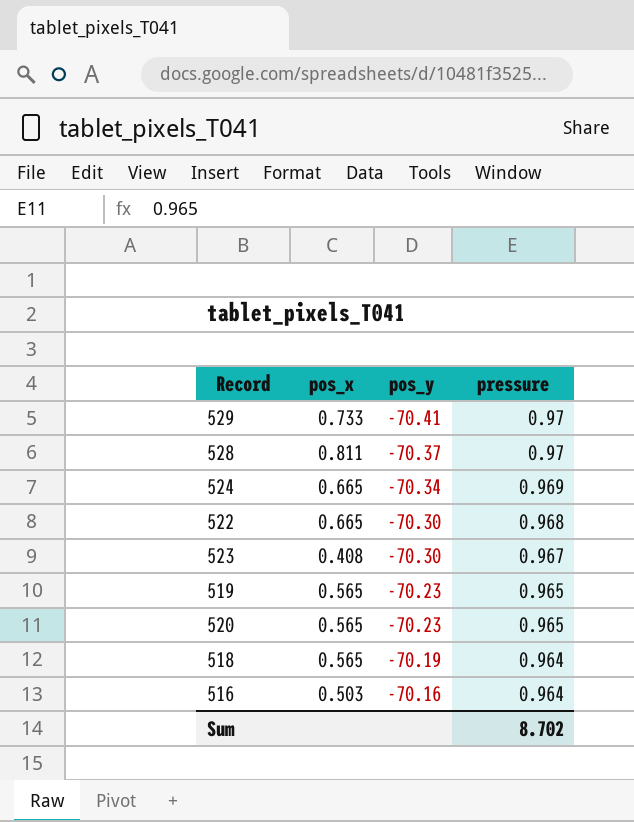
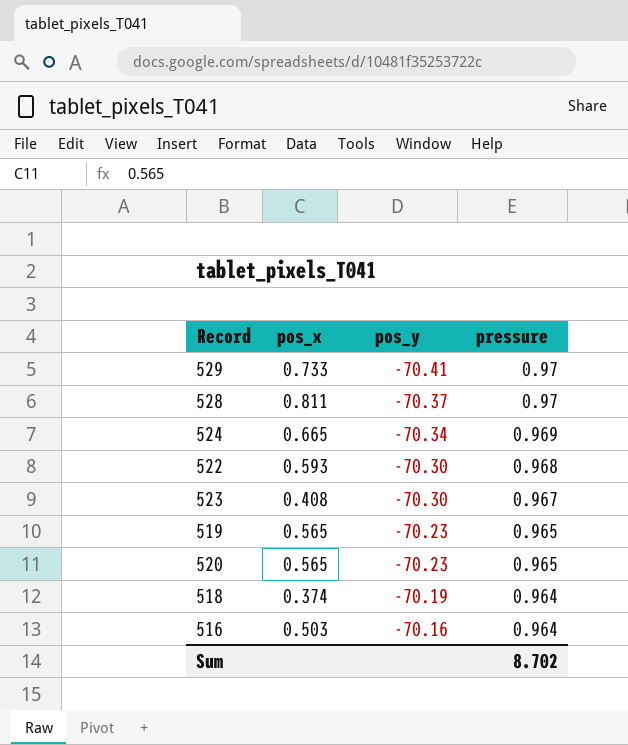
522 | pos_x: 0.665 -> 0.593
518 | pos_x: 0.565 -> 0.374

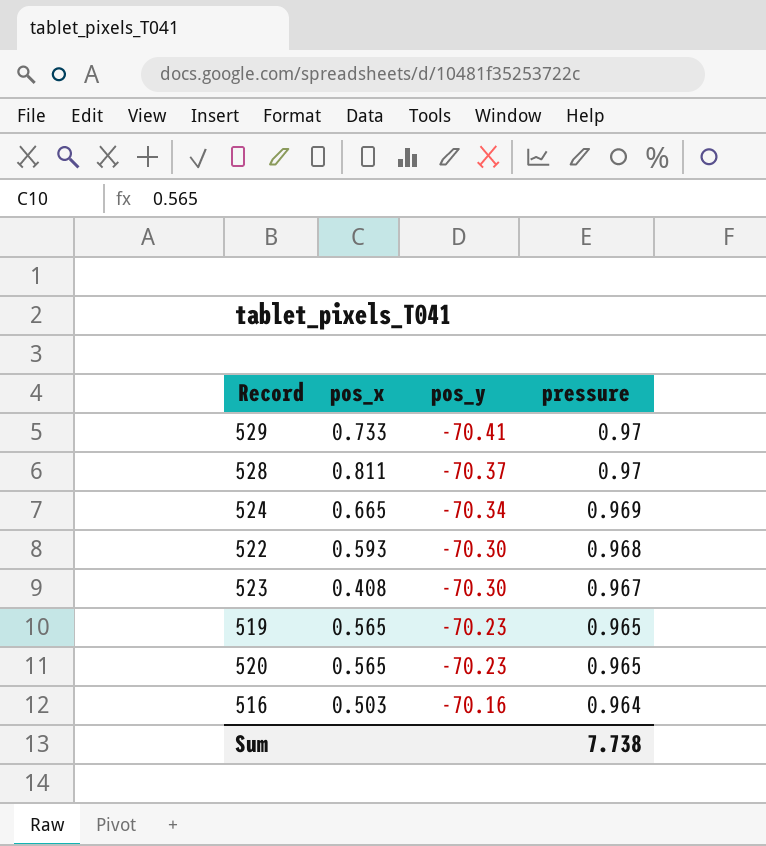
row 518: 0.374 | -70.19 | 0.964 -> none
Sum | pressure: 8.702 -> 7.738

